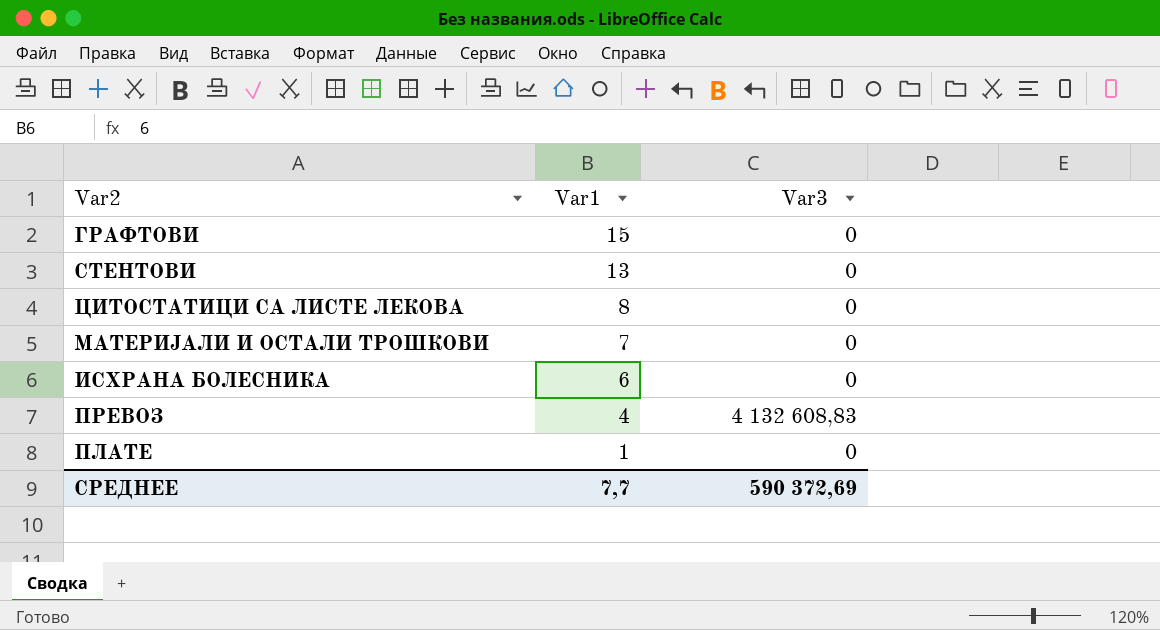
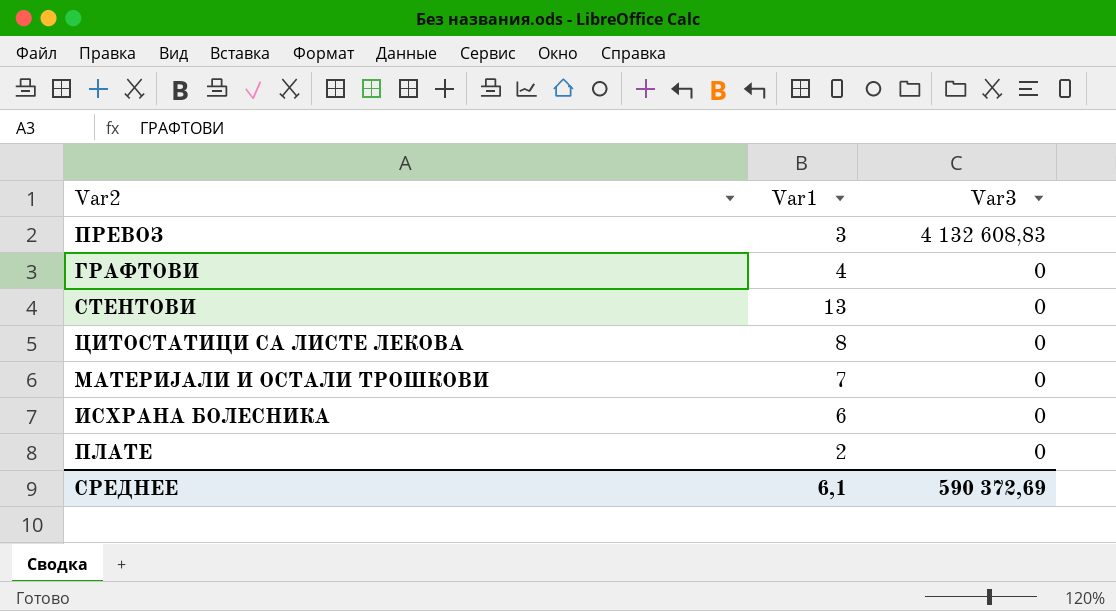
row order: Var1 descending -> Var3 descending
ПРЕВОЗ | Var1: 4 -> 3
ГРАФТОВИ | Var1: 15 -> 4
ПЛАТЕ | Var1: 1 -> 2
СРЕДНЕЕ | Var1: 7,7 -> 6,1

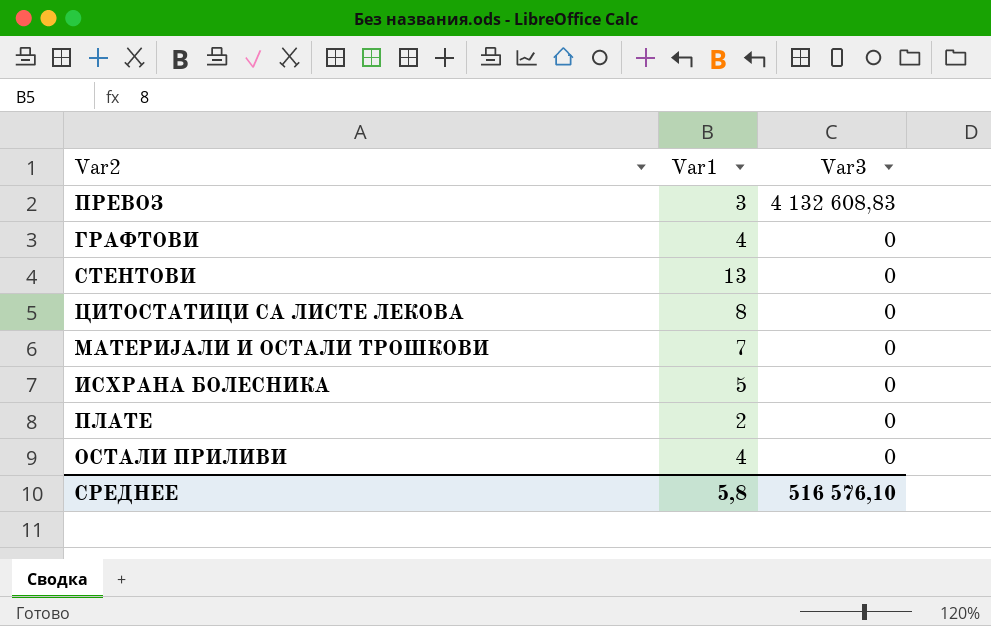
ИСХРАНА БОЛЕСНИКА | Var1: 6 -> 5
row ОСТАЛИ ПРИЛИВИ: none -> 4 | 0
СРЕДНЕЕ | Var1: 6,1 -> 5,8
СРЕДНЕЕ | Var3: 590 372,69 -> 516 576,10

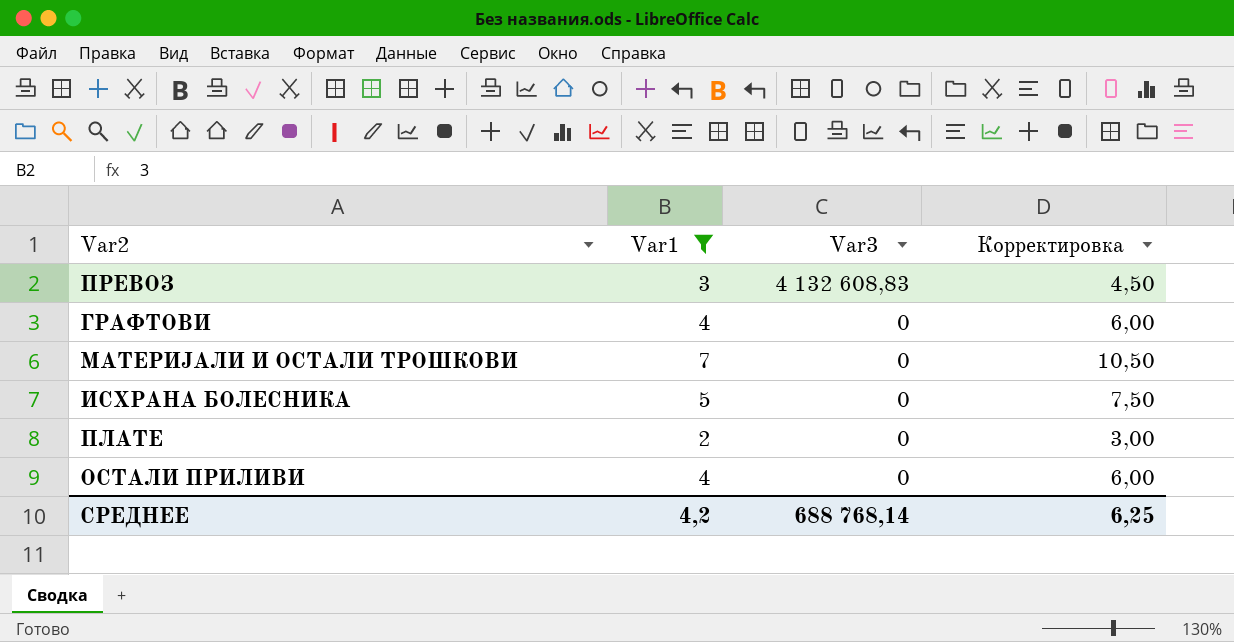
filter: none -> Var1 <= 7
column Корректировка | formula: none -> [Var1] * 1,5
СРЕДНЕЕ | Var1: 5,8 -> 4,2
СРЕДНЕЕ | Var3: 516 576,10 -> 688 768,14

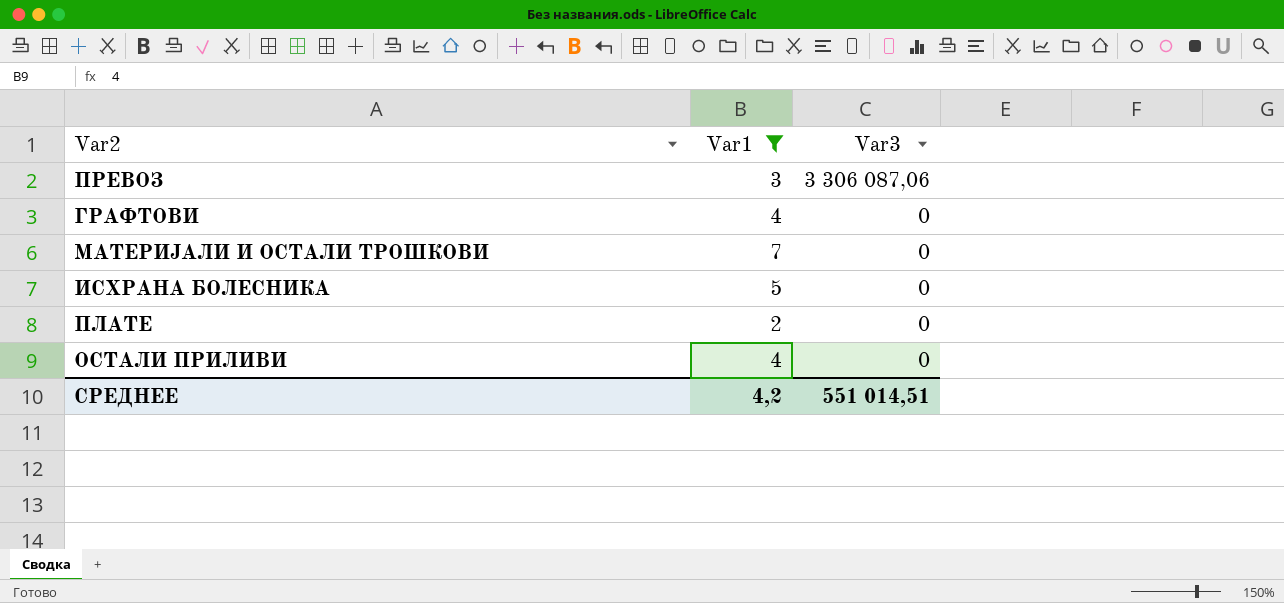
column Корректировка | formula: [Var1] * 1,5 -> none
ПРЕВОЗ | Var3: 4 132 608,83 -> 3 306 087,06
СРЕДНЕЕ | Var3: 688 768,14 -> 551 014,51

